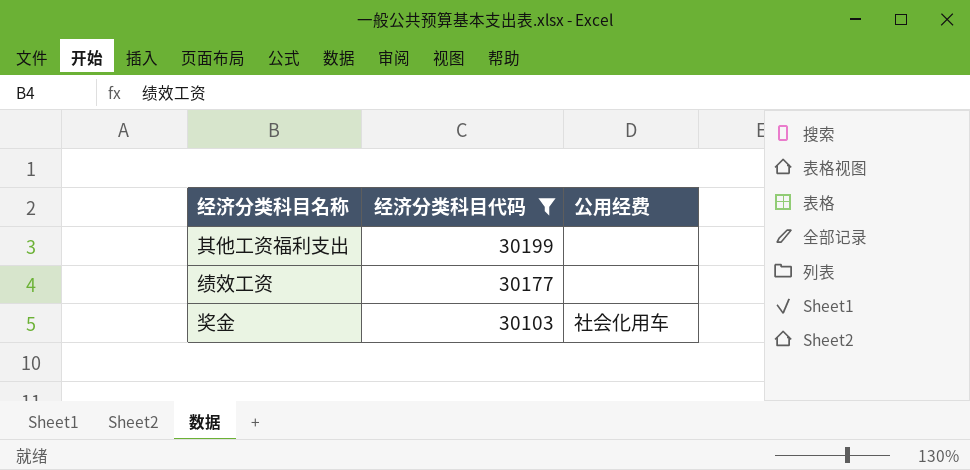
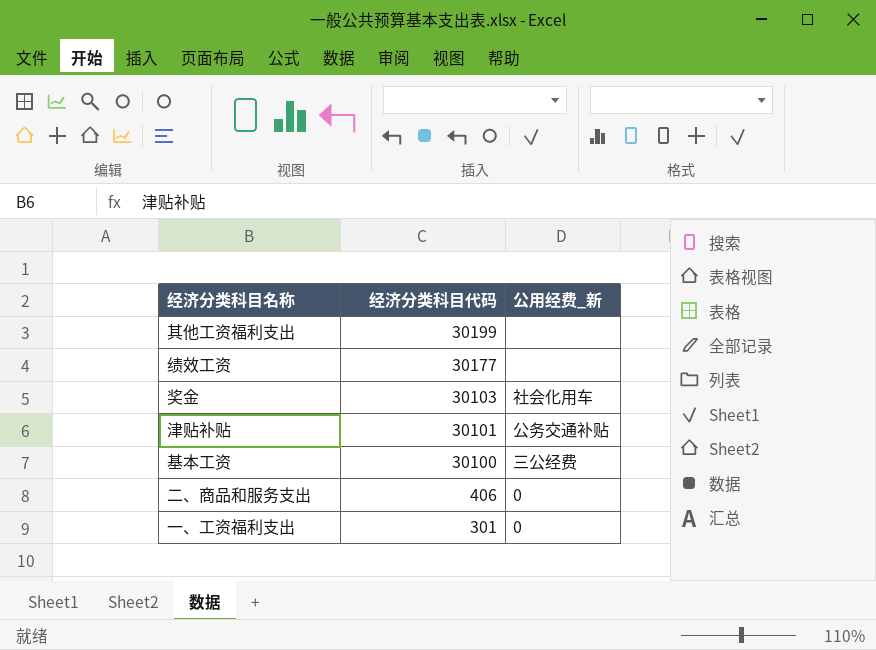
filter: 经济分类科目代码 >= 30103 -> none
column name: 公用经费 -> 公用经费_新

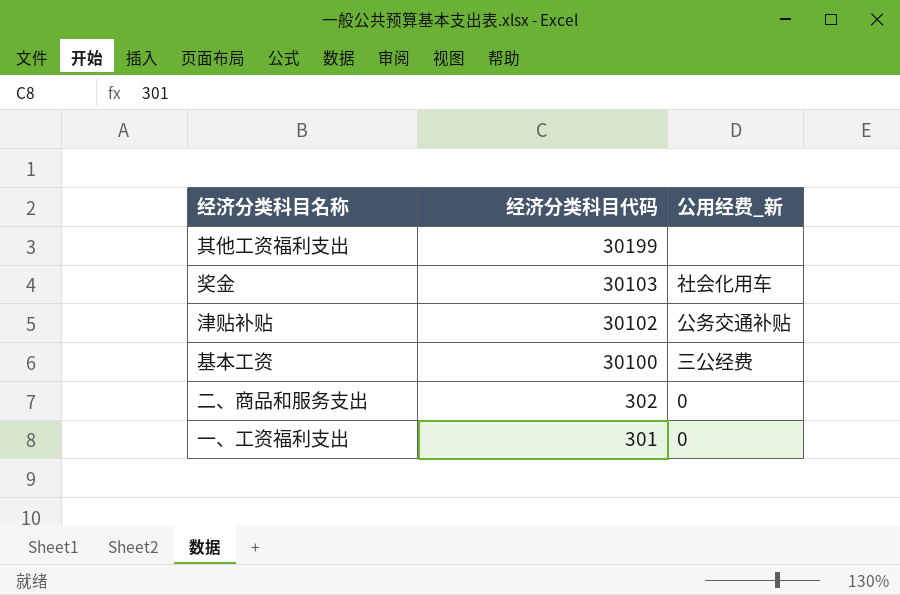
row 绩效工资: 30177 | none -> none
津贴补贴 | 经济分类科目代码: 30101 -> 30102
二、商品和服务支出 | 经济分类科目代码: 406 -> 302

